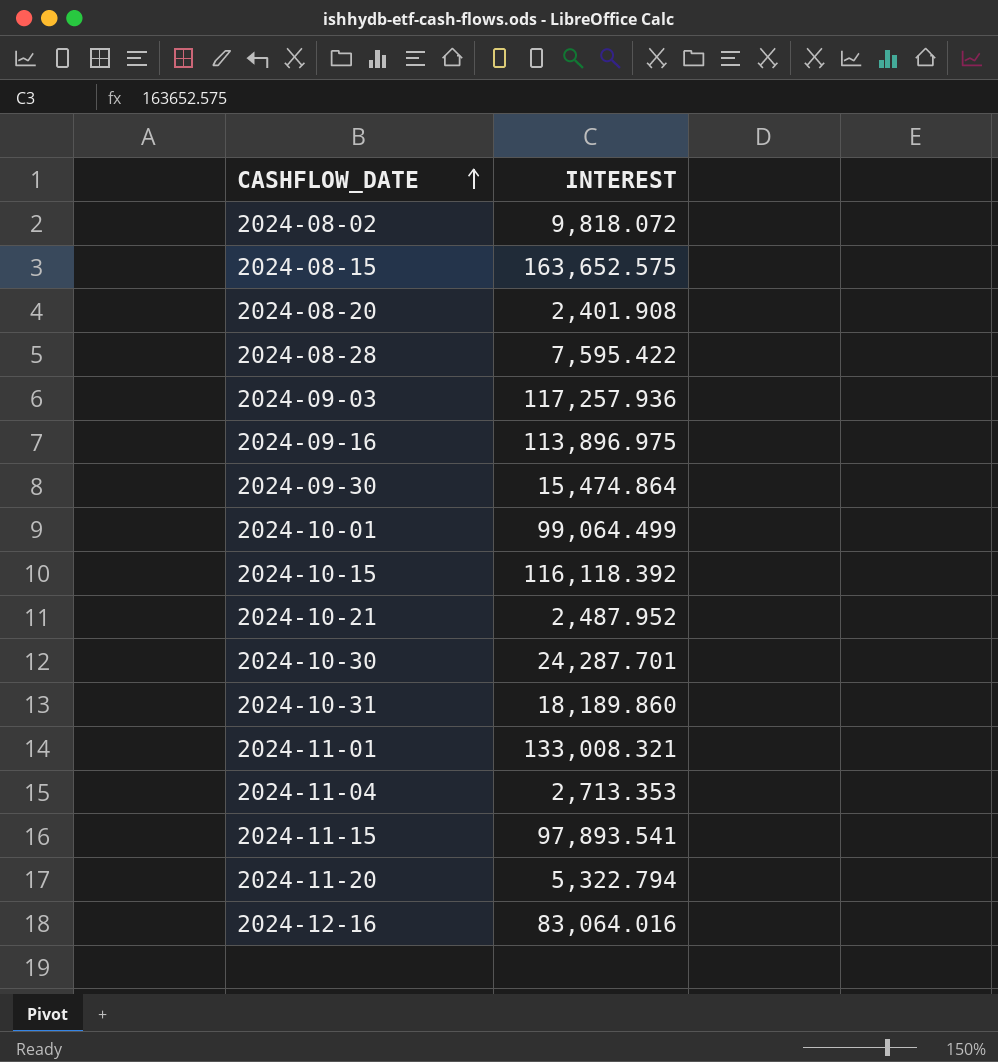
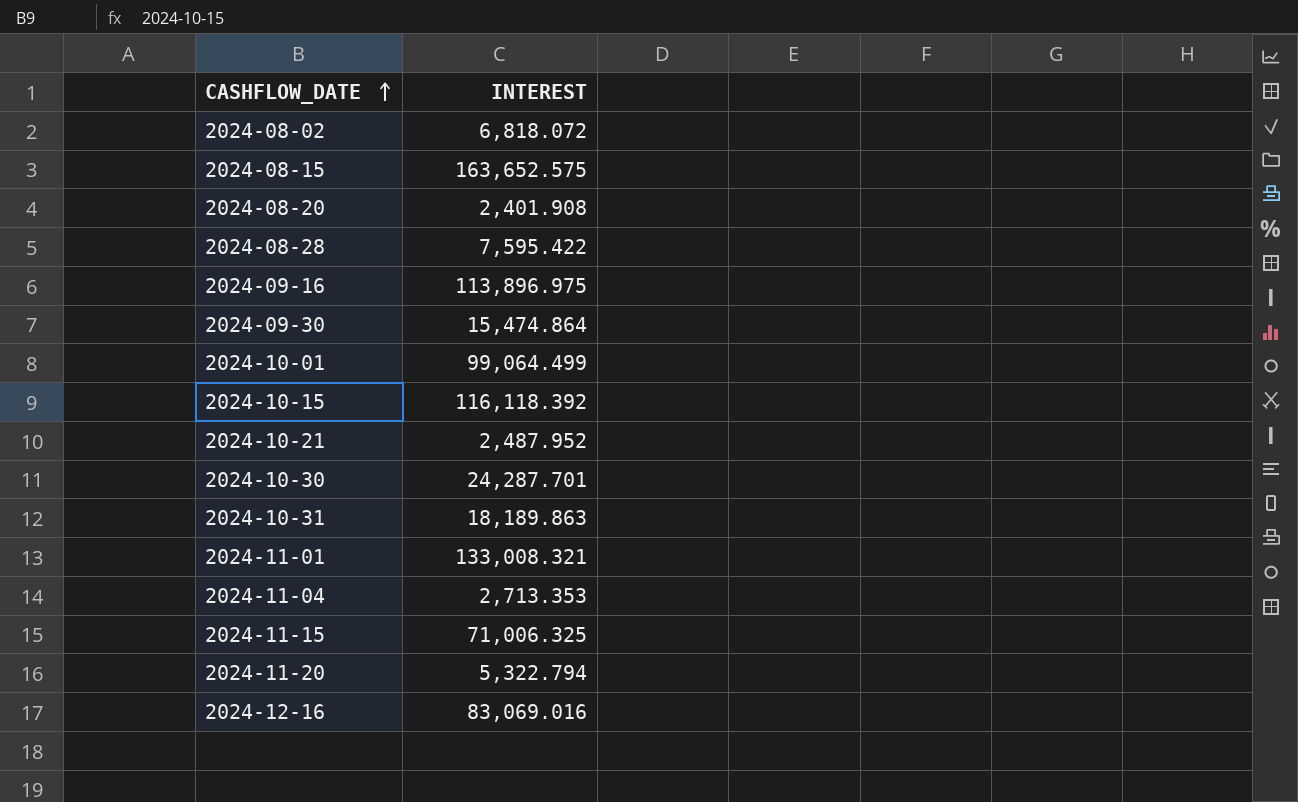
row 2024-09-03: 117,257.936 -> none
2024-08-02 | INTEREST: 9,818.072 -> 6,818.072
2024-10-31 | INTEREST: 18,189.860 -> 18,189.863
2024-11-15 | INTEREST: 97,893.541 -> 71,006.325
2024-12-16 | INTEREST: 83,064.016 -> 83,069.016

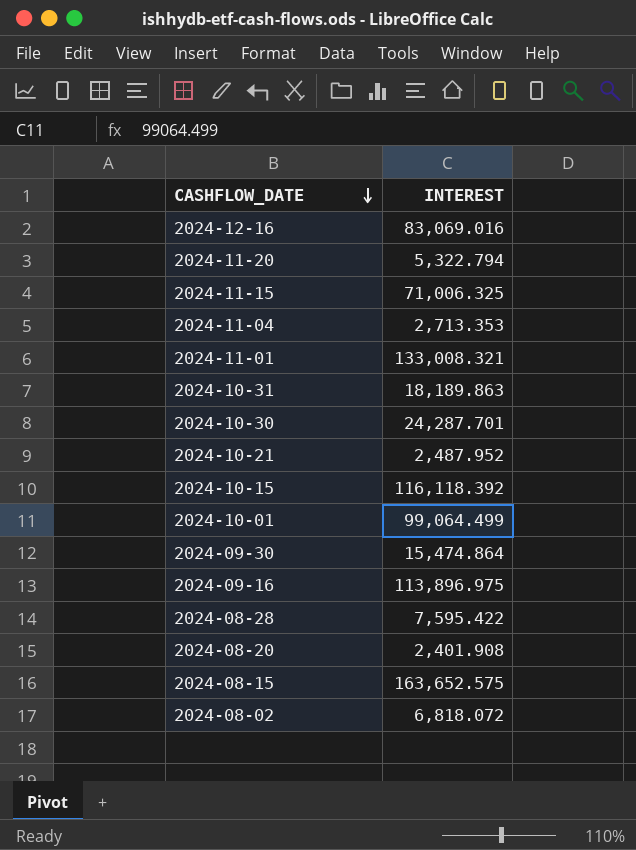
row order: CASHFLOW_DATE ascending -> CASHFLOW_DATE descending

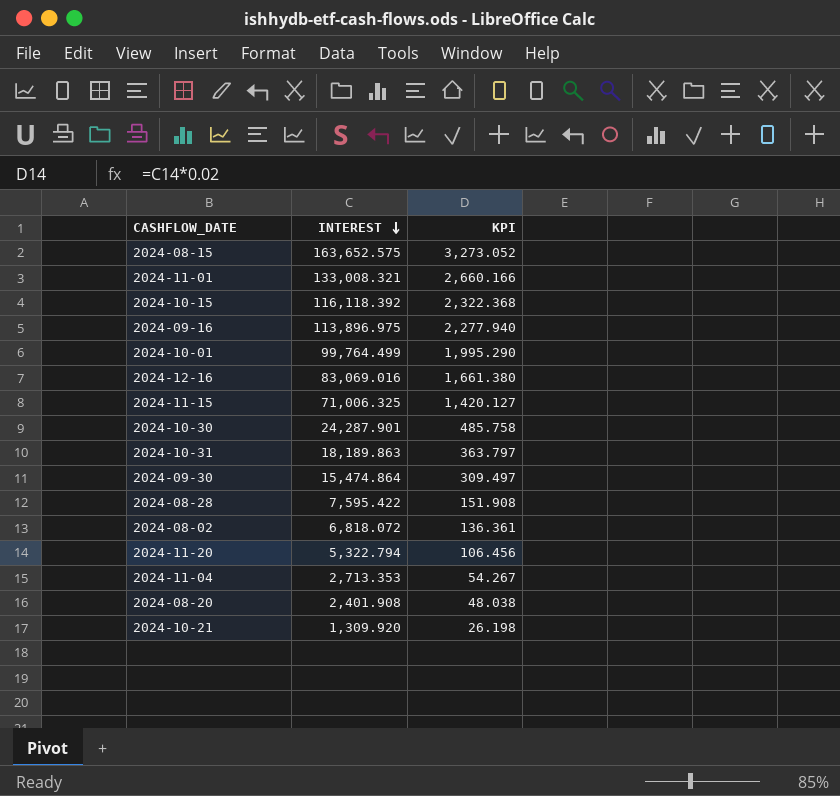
row order: CASHFLOW_DATE descending -> INTEREST descending
column KPI | formula: none -> [INTEREST] * 0.02
2024-10-01 | INTEREST: 99,064.499 -> 99,764.499
2024-10-30 | INTEREST: 24,287.701 -> 24,287.901
2024-10-21 | INTEREST: 2,487.952 -> 1,309.920

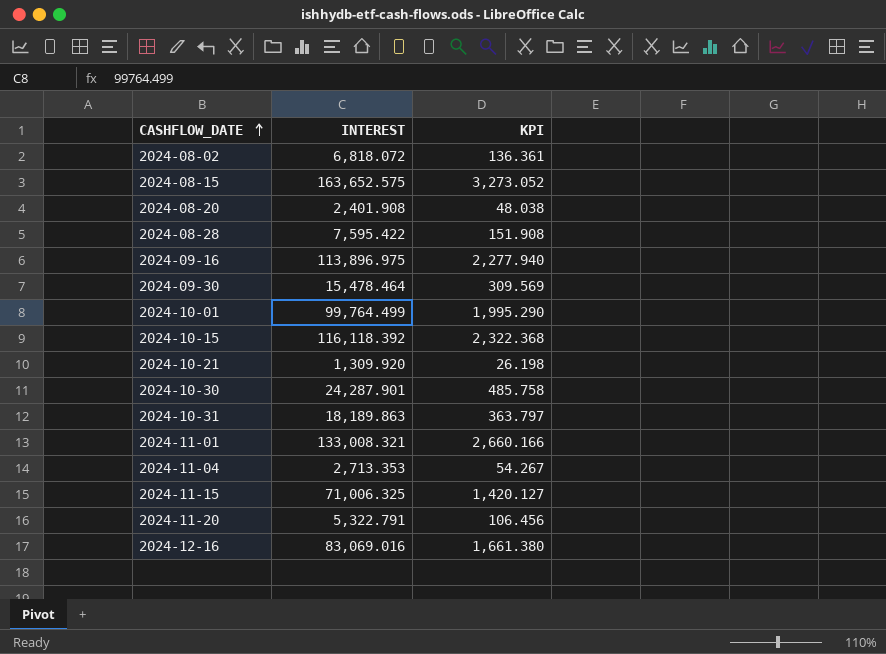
row order: INTEREST descending -> CASHFLOW_DATE ascending
2024-09-30 | INTEREST: 15,474.864 -> 15,478.464
2024-09-30 | KPI: 309.497 -> 309.569
2024-11-20 | INTEREST: 5,322.794 -> 5,322.791

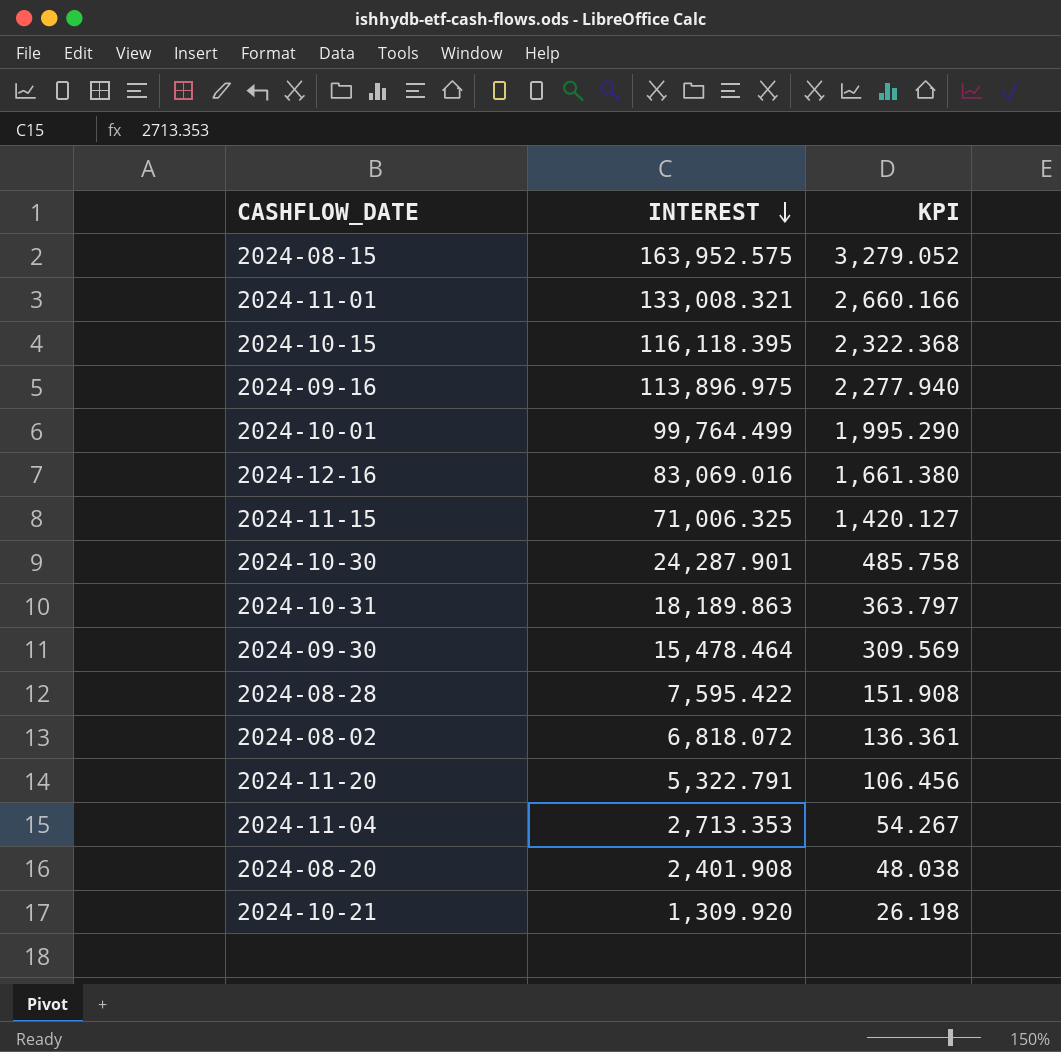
row order: CASHFLOW_DATE ascending -> INTEREST descending
2024-08-15 | INTEREST: 163,652.575 -> 163,952.575
2024-08-15 | KPI: 3,273.052 -> 3,279.052
2024-10-15 | INTEREST: 116,118.392 -> 116,118.395

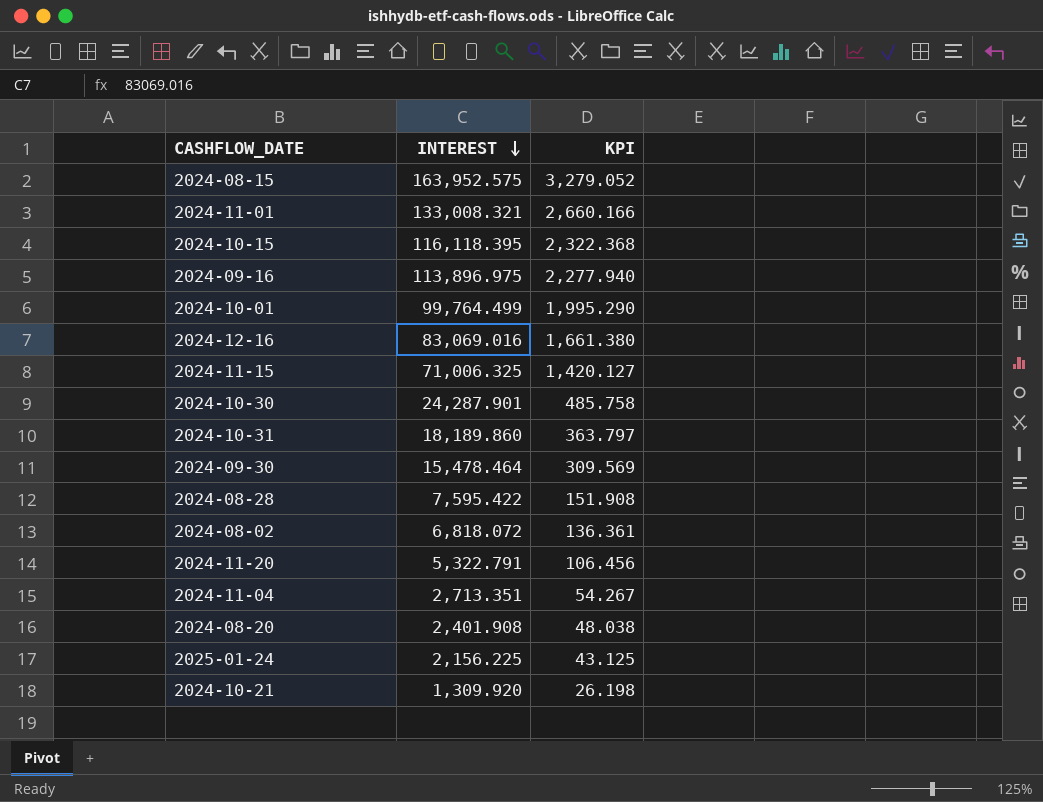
2024-10-31 | INTEREST: 18,189.863 -> 18,189.860
2024-11-04 | INTEREST: 2,713.353 -> 2,713.351
row 2025-01-24: none -> 2,156.225 | 43.125

